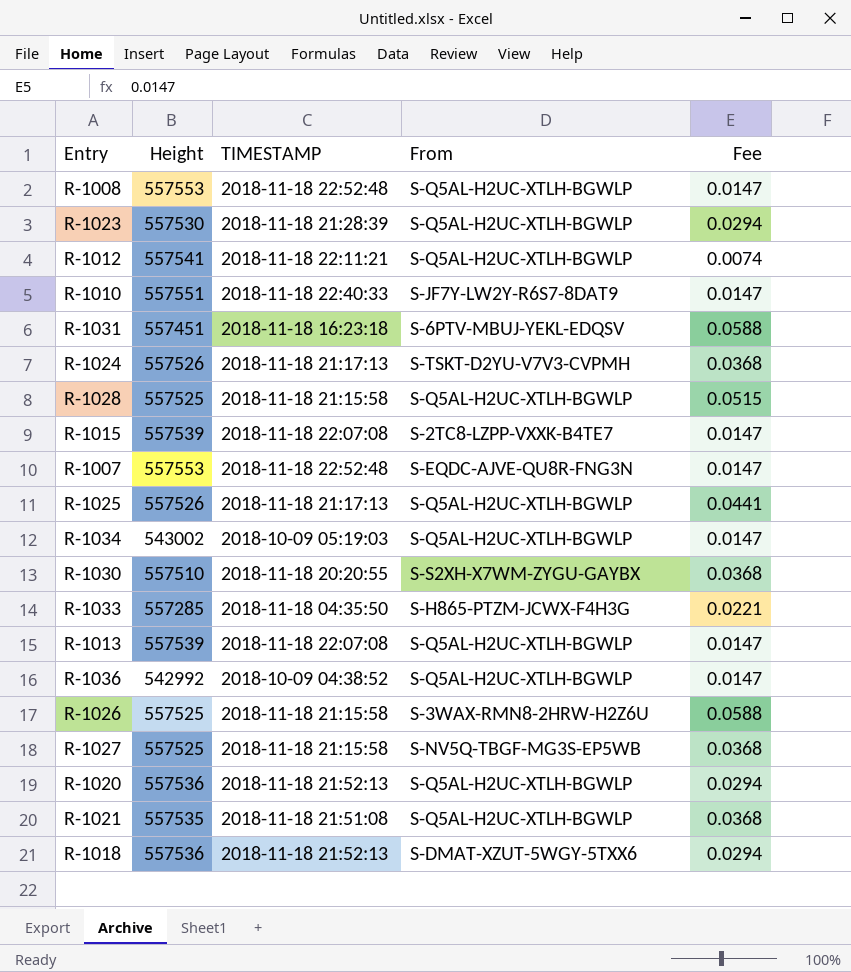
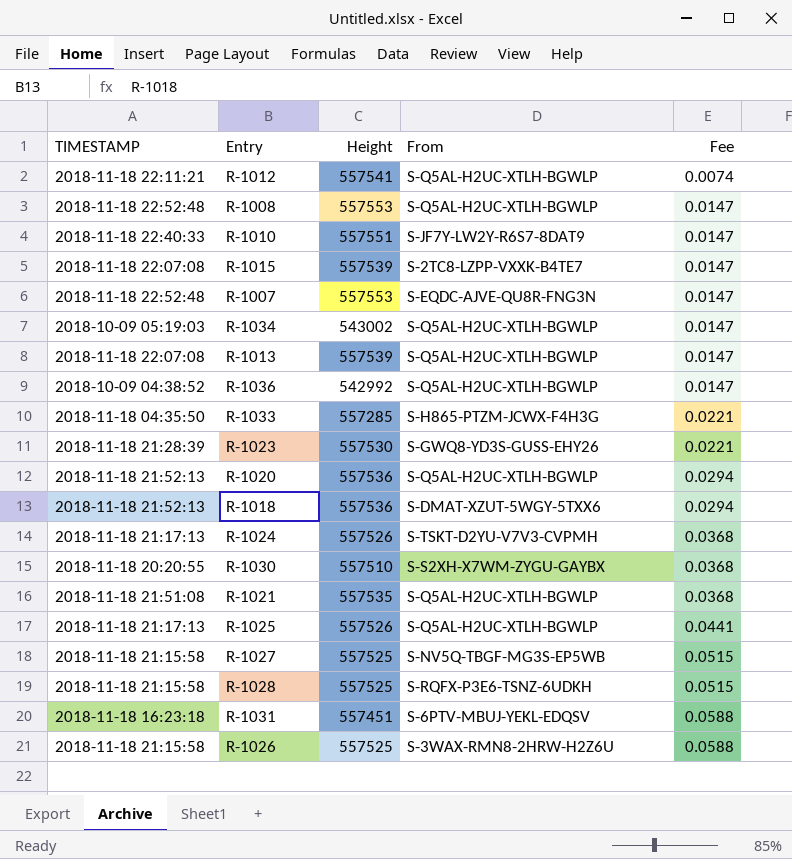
row order: none -> Fee ascending
column TIMESTAMP | position: 3 -> 1
R-1023 | From: S-Q5AL-H2UC-XTLH-BGWLP -> S-GWQ8-YD3S-GUSS-EHY26
R-1023 | Fee: 0.0294 -> 0.0221
R-1027 | Fee: 0.0368 -> 0.0515
R-1028 | From: S-Q5AL-H2UC-XTLH-BGWLP -> S-RQFX-P3E6-TSNZ-6UDKH

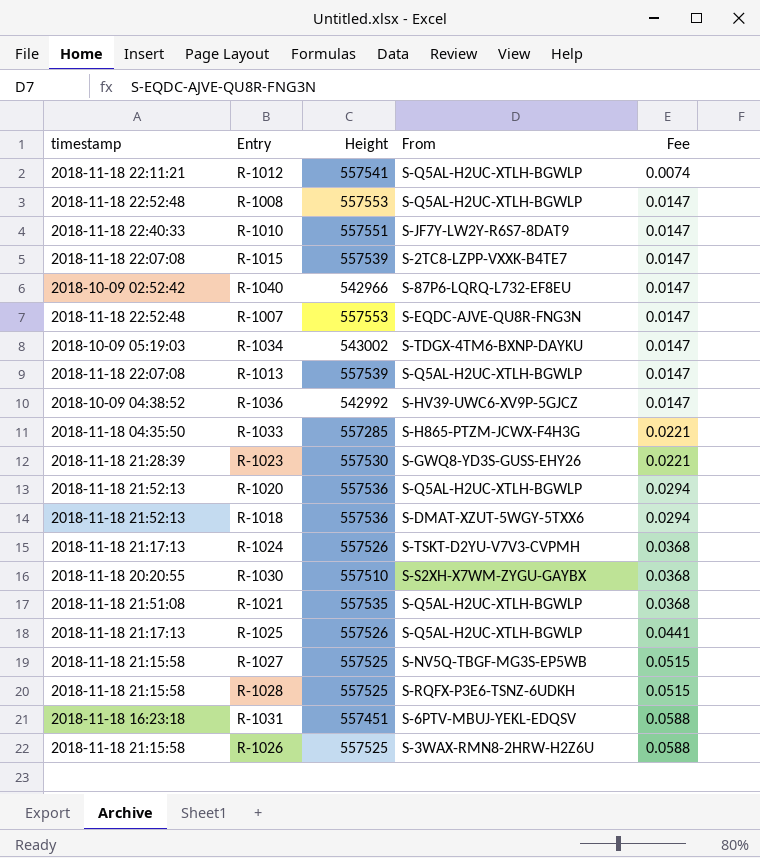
column name: TIMESTAMP -> timestamp
row R-1040: none -> 2018-10-09 02:52:42 | 542966 | S-87P6-LQRQ-L732-EF8EU | 0.0147
R-1034 | From: S-Q5AL-H2UC-XTLH-BGWLP -> S-TDGX-4TM6-BXNP-DAYKU
R-1036 | From: S-Q5AL-H2UC-XTLH-BGWLP -> S-HV39-UWC6-XV9P-5GJCZ

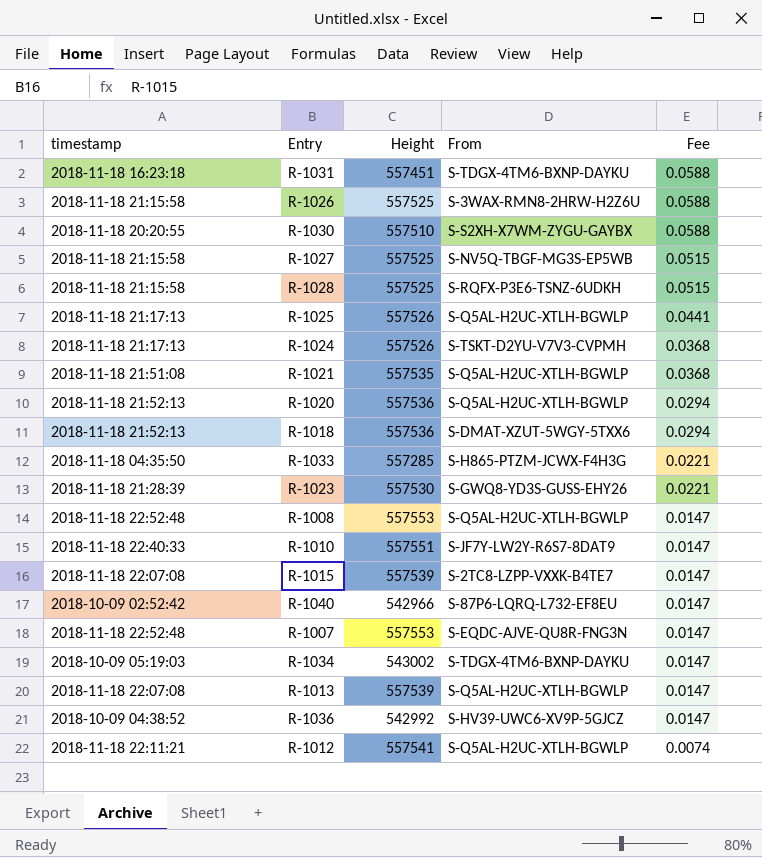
row order: Fee ascending -> Fee descending
R-1031 | From: S-6PTV-MBUJ-YEKL-EDQSV -> S-TDGX-4TM6-BXNP-DAYKU
R-1030 | Fee: 0.0368 -> 0.0588

